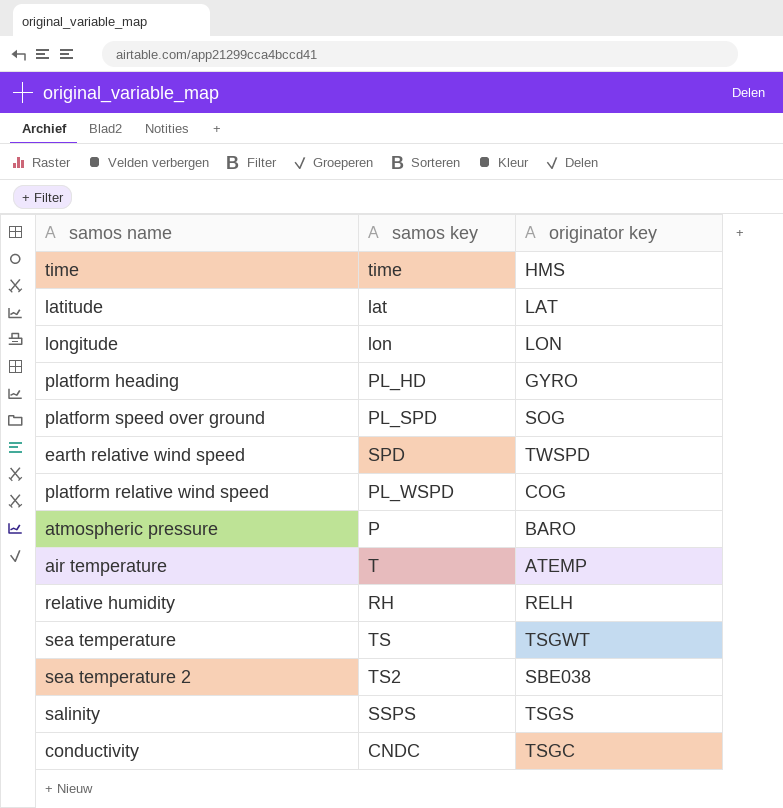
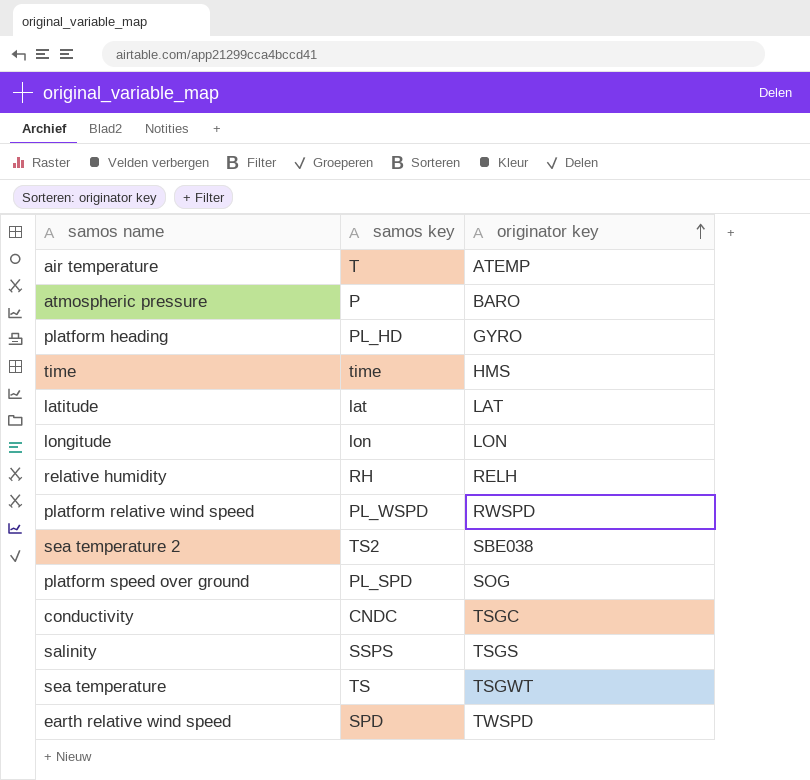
row order: none -> originator key ascending
platform relative wind speed | originator key: COG -> RWSPD

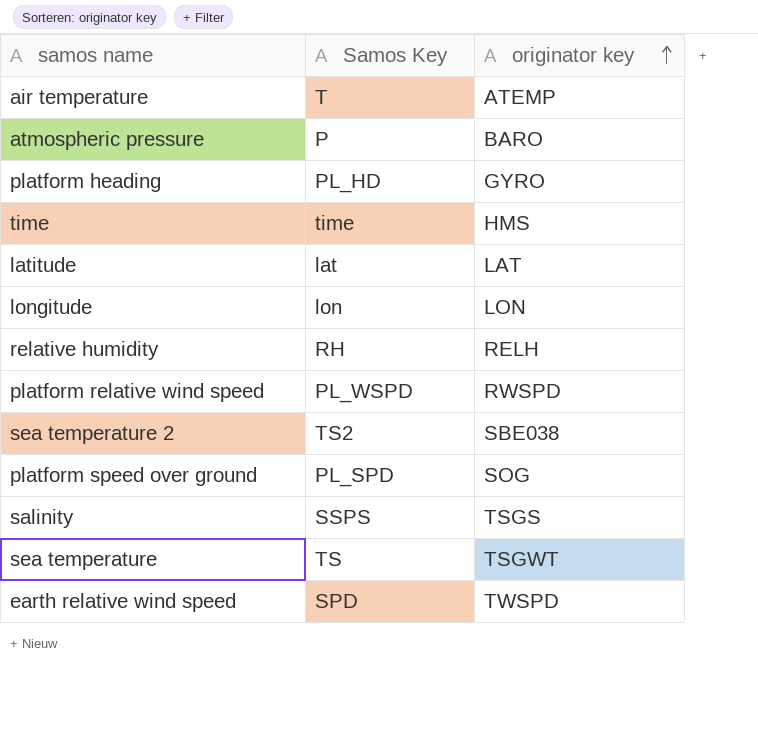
column name: samos key -> Samos Key
row conductivity: CNDC | TSGC -> none

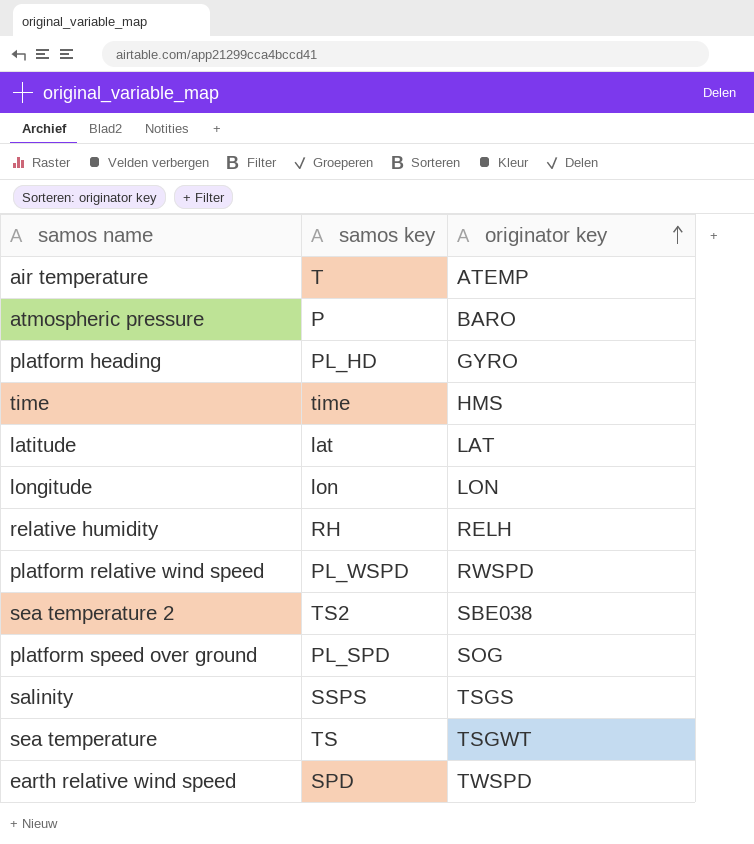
column name: Samos Key -> samos key

